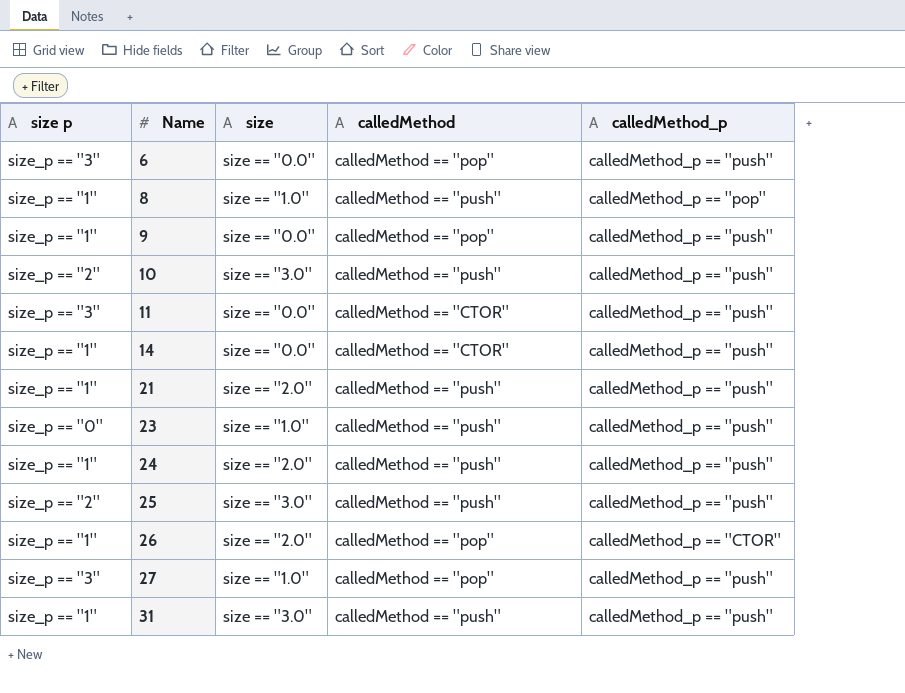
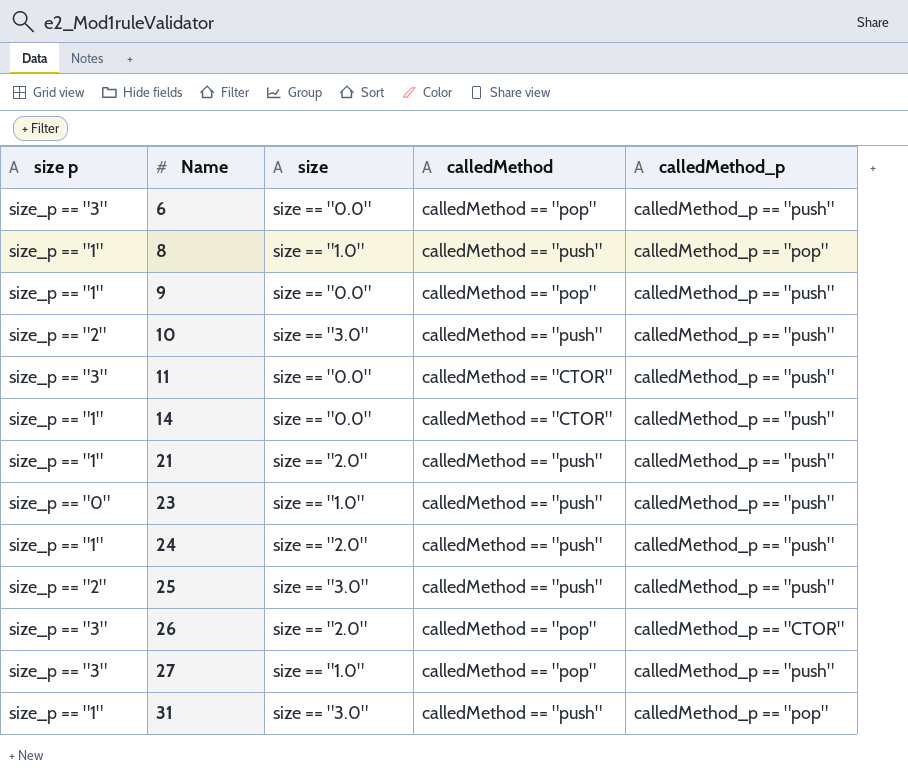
26 | size p: size_p == "1" -> size_p == "3"
31 | calledMethod_p: calledMethod_p == "push" -> calledMethod_p == "pop"

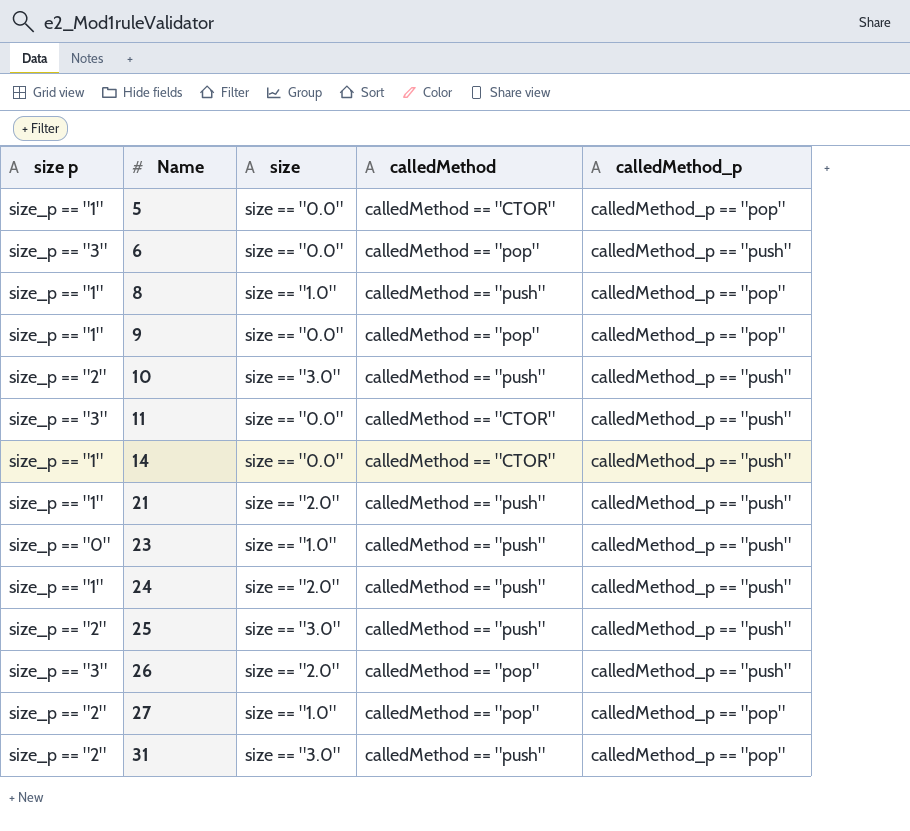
row 5: none -> size_p == "1" | size == "0.0" | calledMethod == "CTOR" | calledMethod_p == "pop"
9 | calledMethod_p: calledMethod_p == "push" -> calledMethod_p == "pop"
26 | calledMethod_p: calledMethod_p == "CTOR" -> calledMethod_p == "push"
27 | size p: size_p == "3" -> size_p == "2"
27 | calledMethod_p: calledMethod_p == "push" -> calledMethod_p == "pop"
31 | size p: size_p == "1" -> size_p == "2"

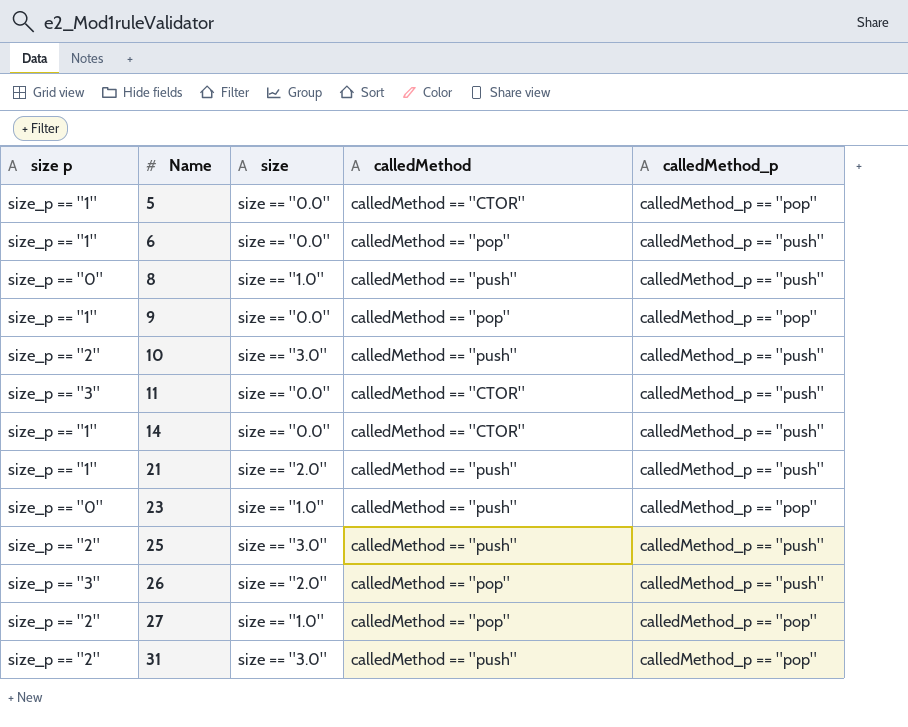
row 24: size_p == "1" | size == "2.0" | calledMethod == "push" | calledMethod_p == "push" -> none
6 | size p: size_p == "3" -> size_p == "1"
8 | size p: size_p == "1" -> size_p == "0"
8 | calledMethod_p: calledMethod_p == "pop" -> calledMethod_p == "push"
23 | calledMethod_p: calledMethod_p == "push" -> calledMethod_p == "pop"

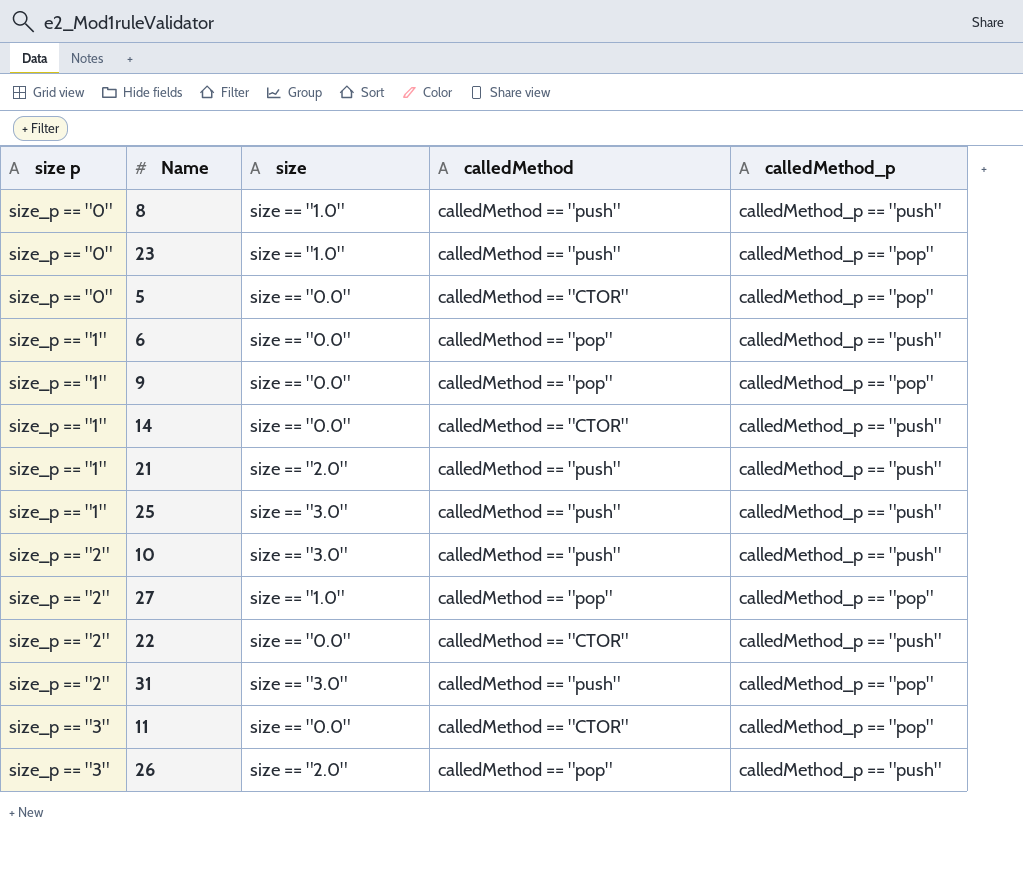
row order: Name ascending -> size p ascending
5 | size p: size_p == "1" -> size_p == "0"
25 | size p: size_p == "2" -> size_p == "1"
row 22: none -> size_p == "2" | size == "0.0" | calledMethod == "CTOR" | calledMethod_p == "push"
11 | calledMethod_p: calledMethod_p == "push" -> calledMethod_p == "pop"

